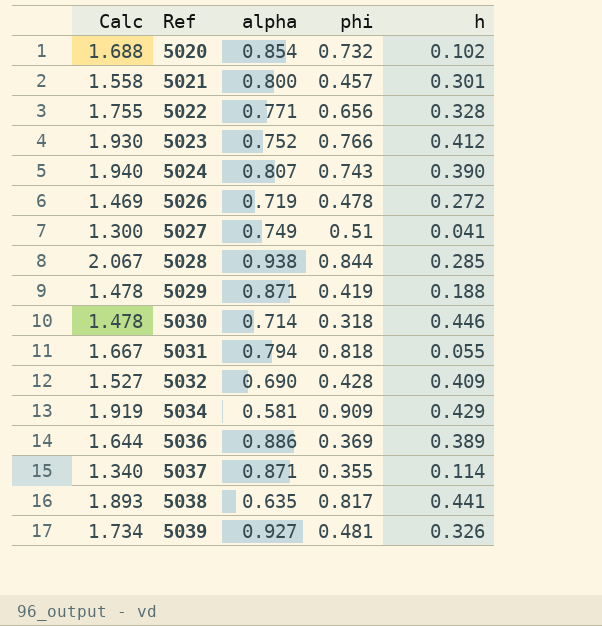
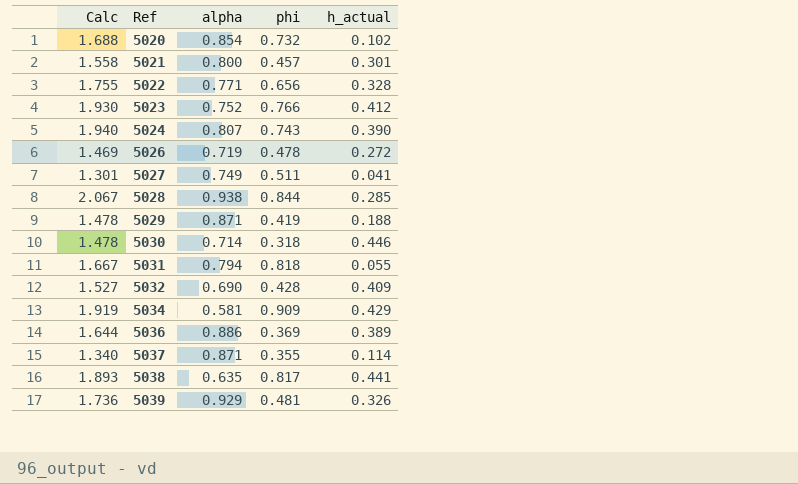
column name: h -> h_actual
5027 | Calc: 1.300 -> 1.301
5027 | phi: 0.51 -> 0.511
5039 | Calc: 1.734 -> 1.736
5039 | alpha: 0.927 -> 0.929

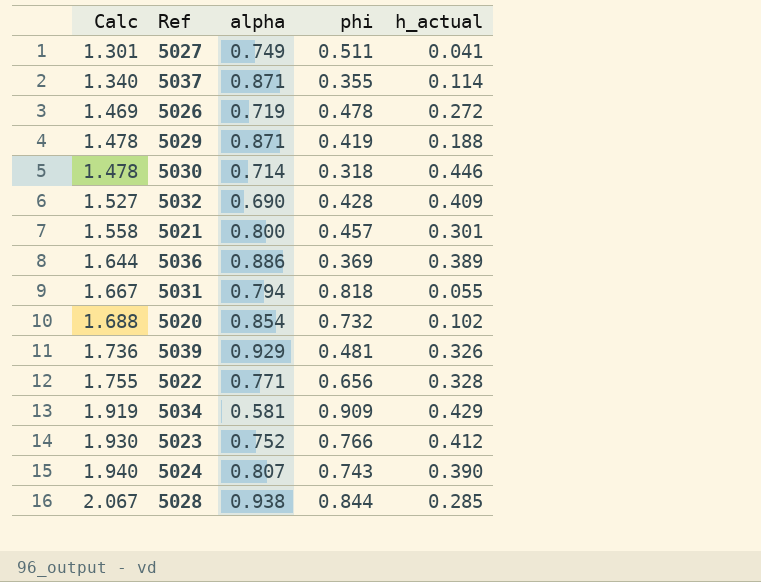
row order: Ref ascending -> Calc ascending
row 5038: 1.893 | 0.635 | 0.817 | 0.441 -> none

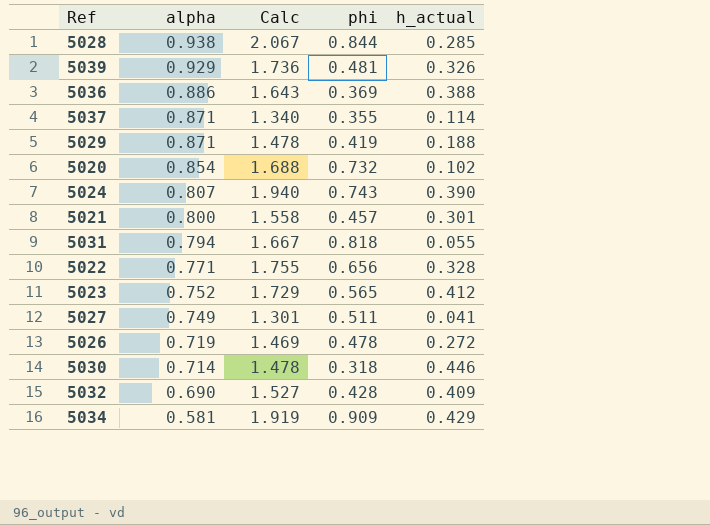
row order: Calc ascending -> alpha descending
column Calc | position: 1 -> 3
5036 | Calc: 1.644 -> 1.643
5036 | h_actual: 0.389 -> 0.388
5023 | Calc: 1.930 -> 1.729
5023 | phi: 0.766 -> 0.565

